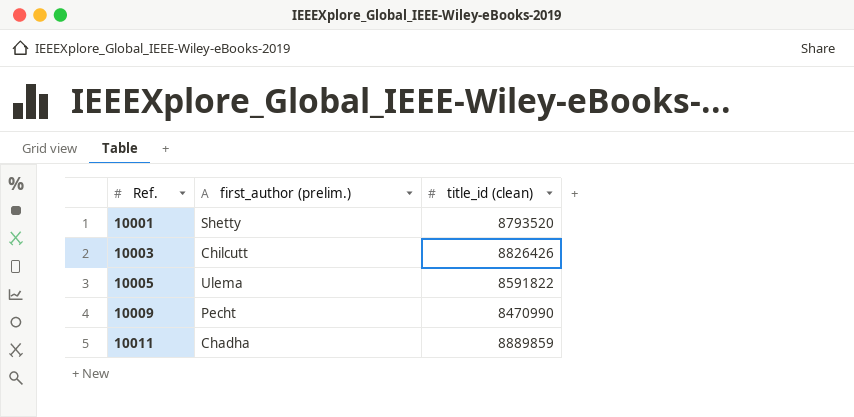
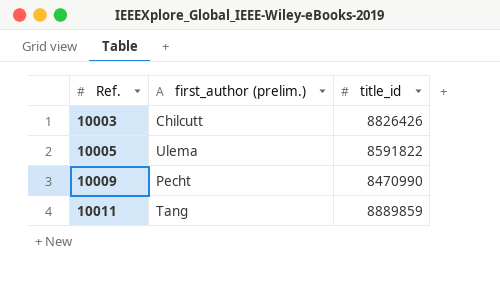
column name: title_id (clean) -> title_id
row 10001: Shetty | 8793520 -> none
10011 | first_author (prelim.): Chadha -> Tang

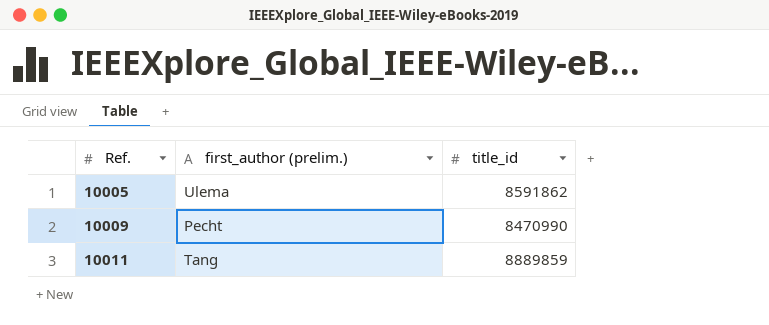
row 10003: Chilcutt | 8826426 -> none
10005 | title_id: 8591822 -> 8591862

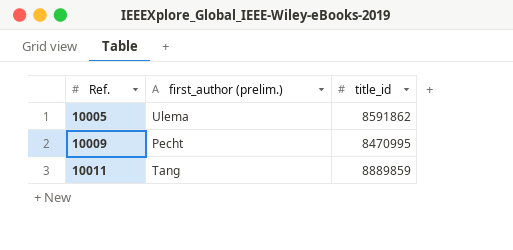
10009 | title_id: 8470990 -> 8470995

